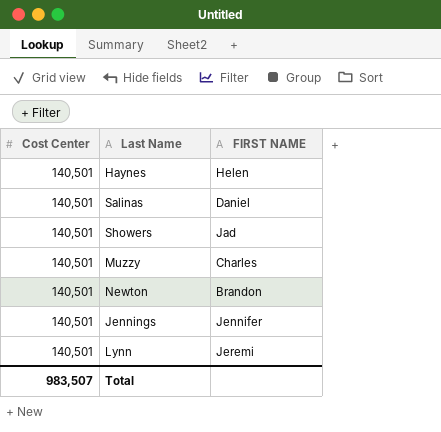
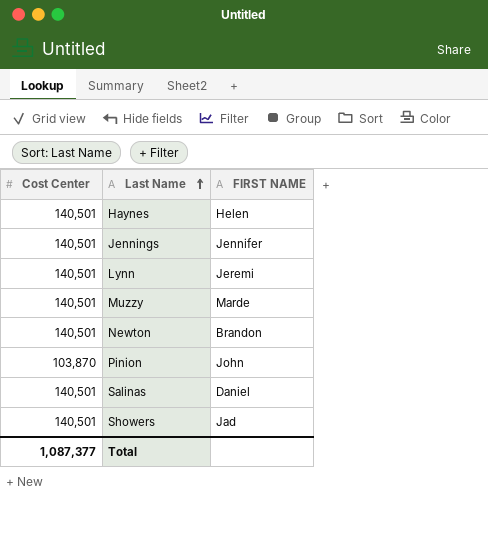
row order: none -> Last Name ascending
Muzzy | FIRST NAME: Charles -> Marde
row Pinion: none -> 103,870 | John
Total | Cost Center: 983,507 -> 1,087,377

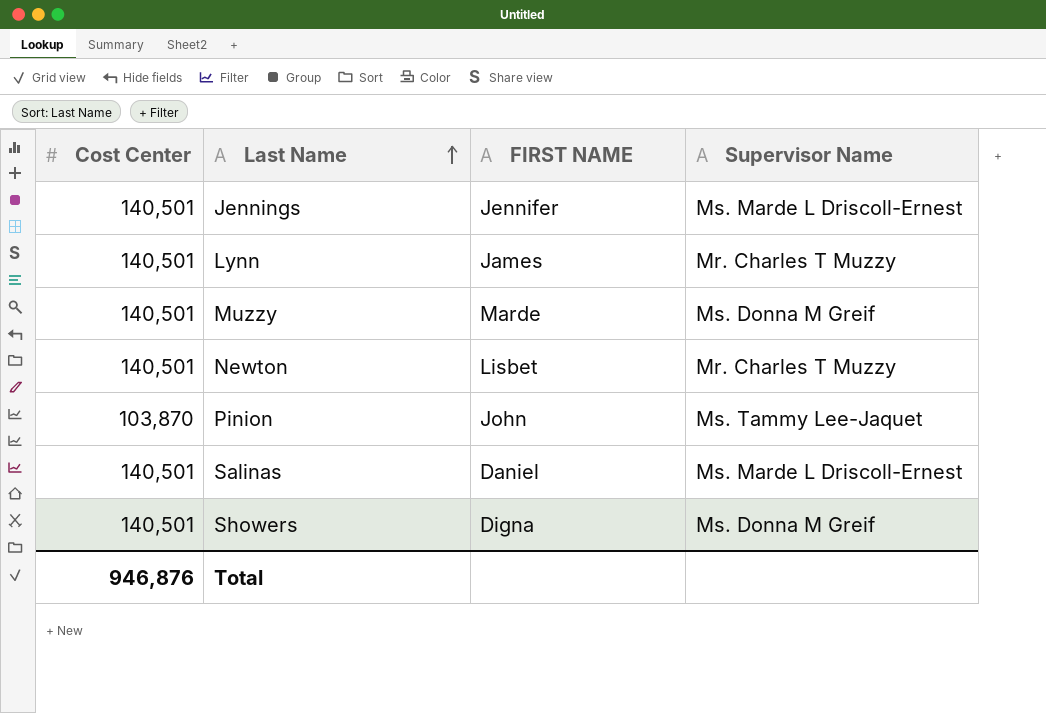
column Supervisor Name | position: none -> 4
row Haynes: 140,501 | Helen -> none
Lynn | FIRST NAME: Jeremi -> James
Newton | FIRST NAME: Brandon -> Lisbet
Showers | FIRST NAME: Jad -> Digna
Total | Cost Center: 1,087,377 -> 946,876

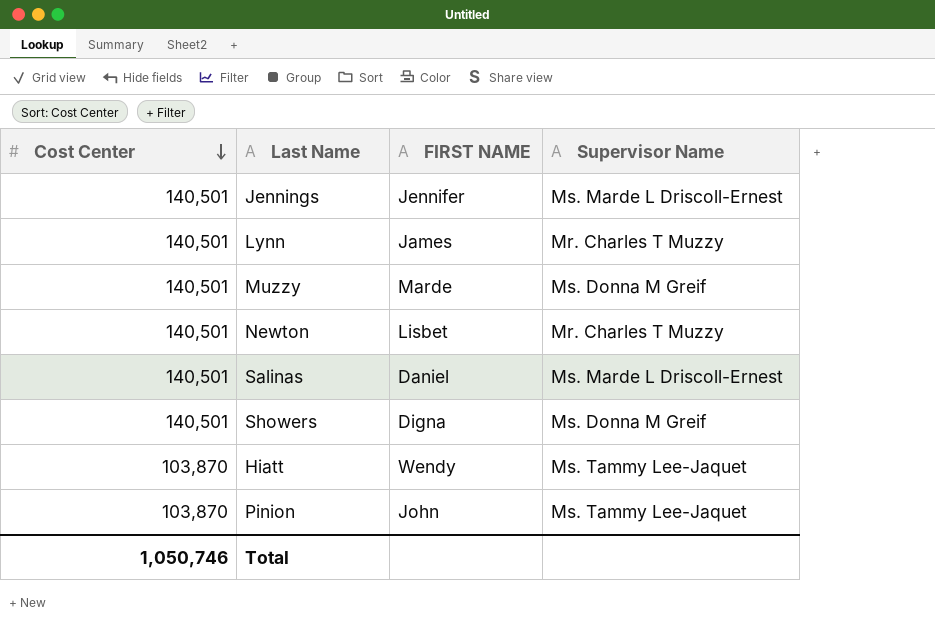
row order: Last Name ascending -> Cost Center descending
row Hiatt: none -> 103,870 | Wendy | Ms. Tammy Lee-Jaquet
Total | Cost Center: 946,876 -> 1,050,746

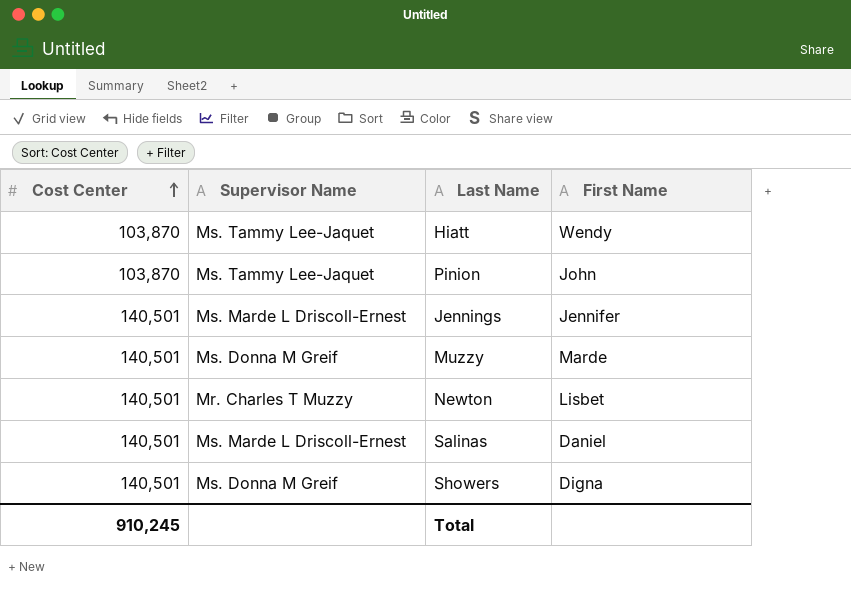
row order: Cost Center descending -> Cost Center ascending
column Supervisor Name | position: 4 -> 2
column name: FIRST NAME -> First Name
row Lynn: 140,501 | James | Mr. Charles T Muzzy -> none
Total | Cost Center: 1,050,746 -> 910,245

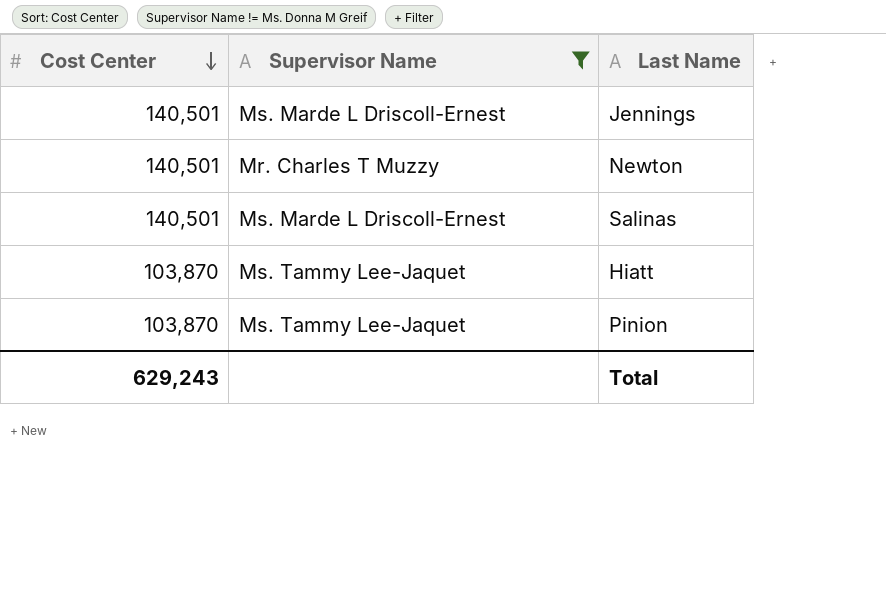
filter: none -> Supervisor Name != Ms. Donna M Greif
row order: Cost Center ascending -> Cost Center descending
column First Name | position: 4 -> none
Total | Cost Center: 910,245 -> 629,243

